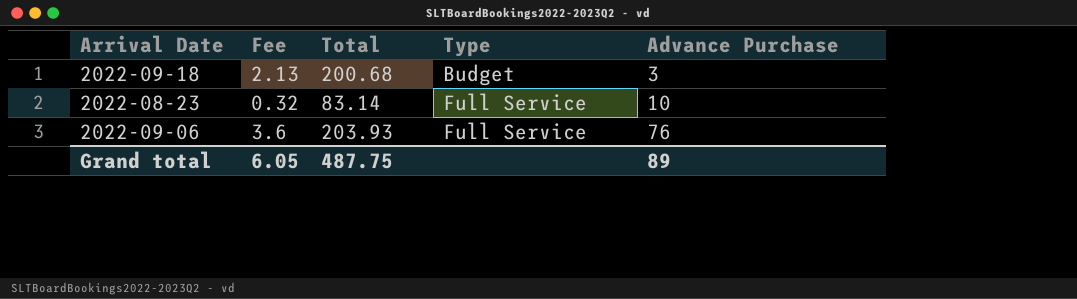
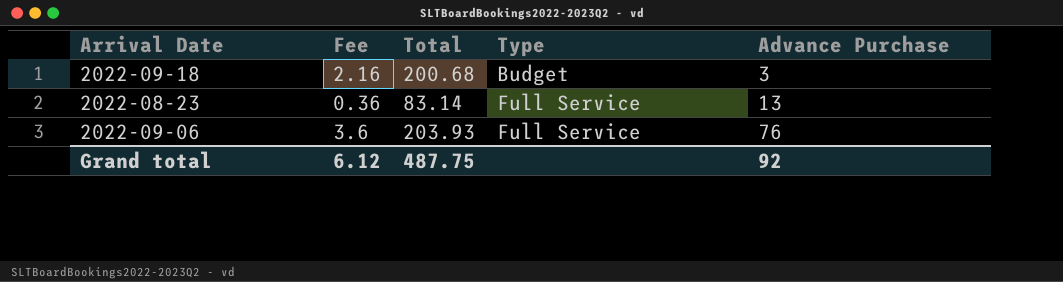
2022-09-18 | Fee: 2.13 -> 2.16
2022-08-23 | Fee: 0.32 -> 0.36
2022-08-23 | Advance Purchase: 10 -> 13
Grand total | Fee: 6.05 -> 6.12
Grand total | Advance Purchase: 89 -> 92

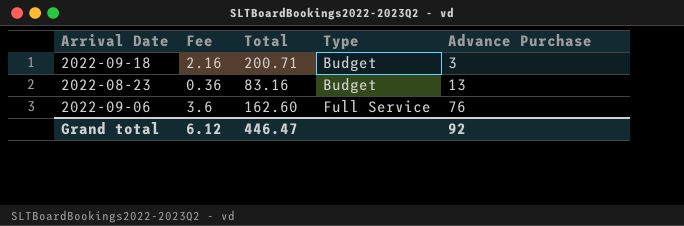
2022-09-18 | Total: 200.68 -> 200.71
2022-08-23 | Total: 83.14 -> 83.16
2022-08-23 | Type: Full Service -> Budget
2022-09-06 | Total: 203.93 -> 162.60
Grand total | Total: 487.75 -> 446.47

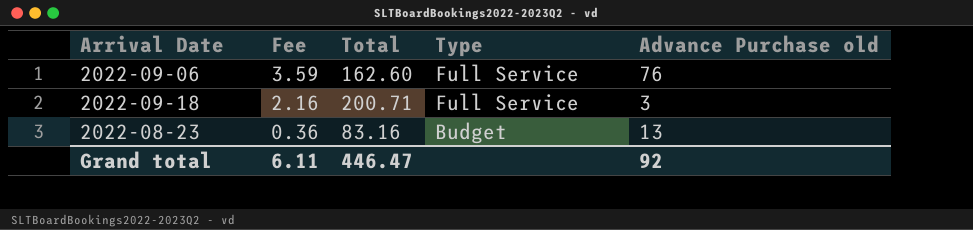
row order: Type ascending -> Fee descending
column name: Advance Purchase -> Advance Purchase old
2022-09-06 | Fee: 3.6 -> 3.59
2022-09-18 | Type: Budget -> Full Service
Grand total | Fee: 6.12 -> 6.11

